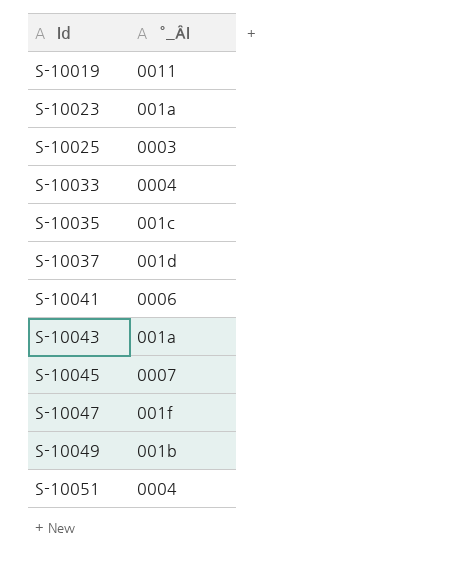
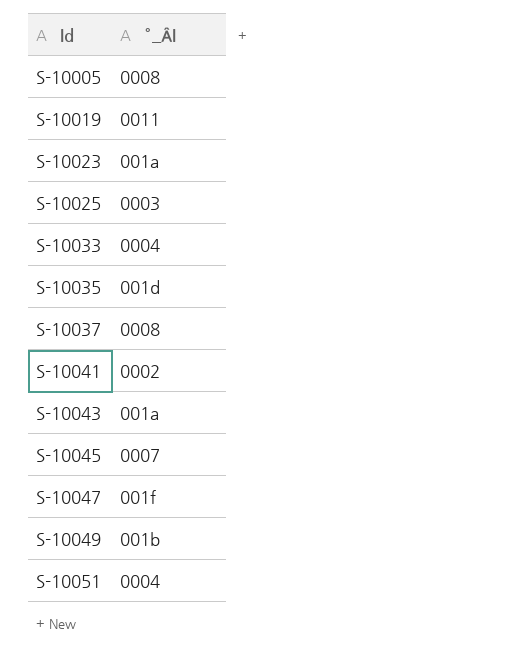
row S-10005: none -> 0008
S-10035 | °_ÂI: 001c -> 001d
S-10037 | °_ÂI: 001d -> 0008
S-10041 | °_ÂI: 0006 -> 0002

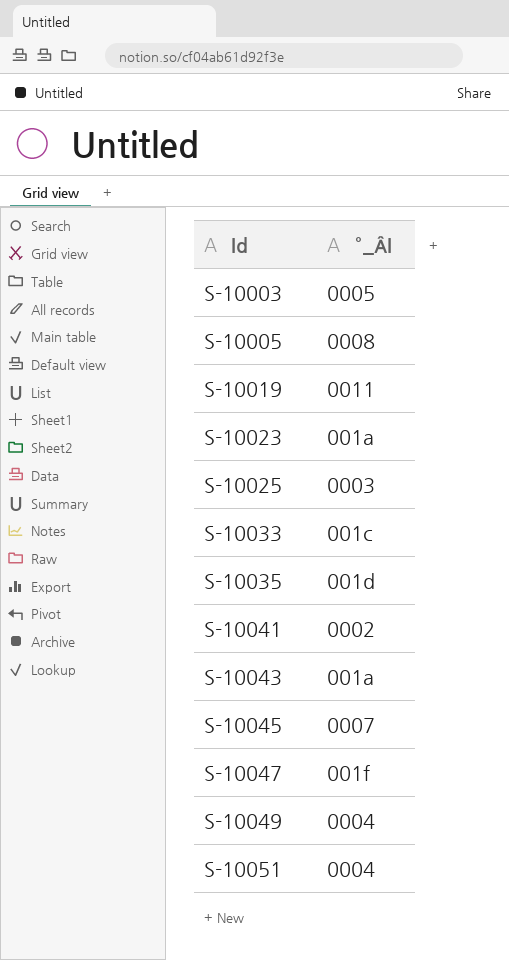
row S-10037: 0008 -> none
row S-10003: none -> 0005
S-10033 | °_ÂI: 0004 -> 001c
S-10049 | °_ÂI: 001b -> 0004

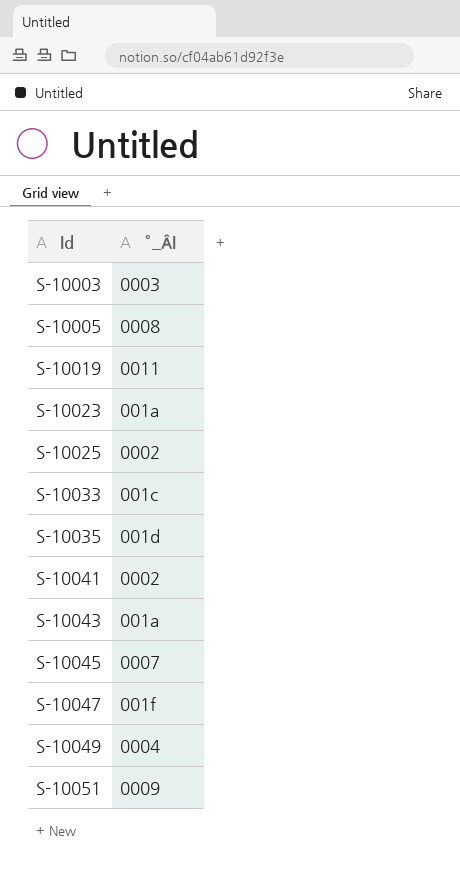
S-10003 | °_ÂI: 0005 -> 0003
S-10025 | °_ÂI: 0003 -> 0002
S-10051 | °_ÂI: 0004 -> 0009

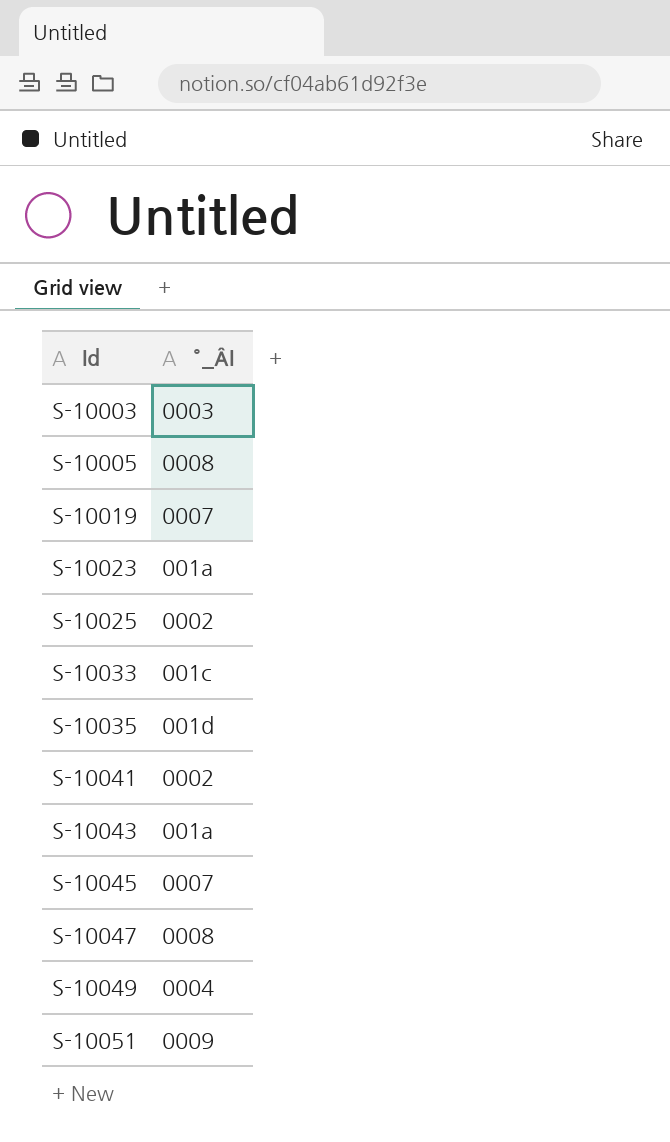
S-10019 | °_ÂI: 0011 -> 0007
S-10047 | °_ÂI: 001f -> 0008

